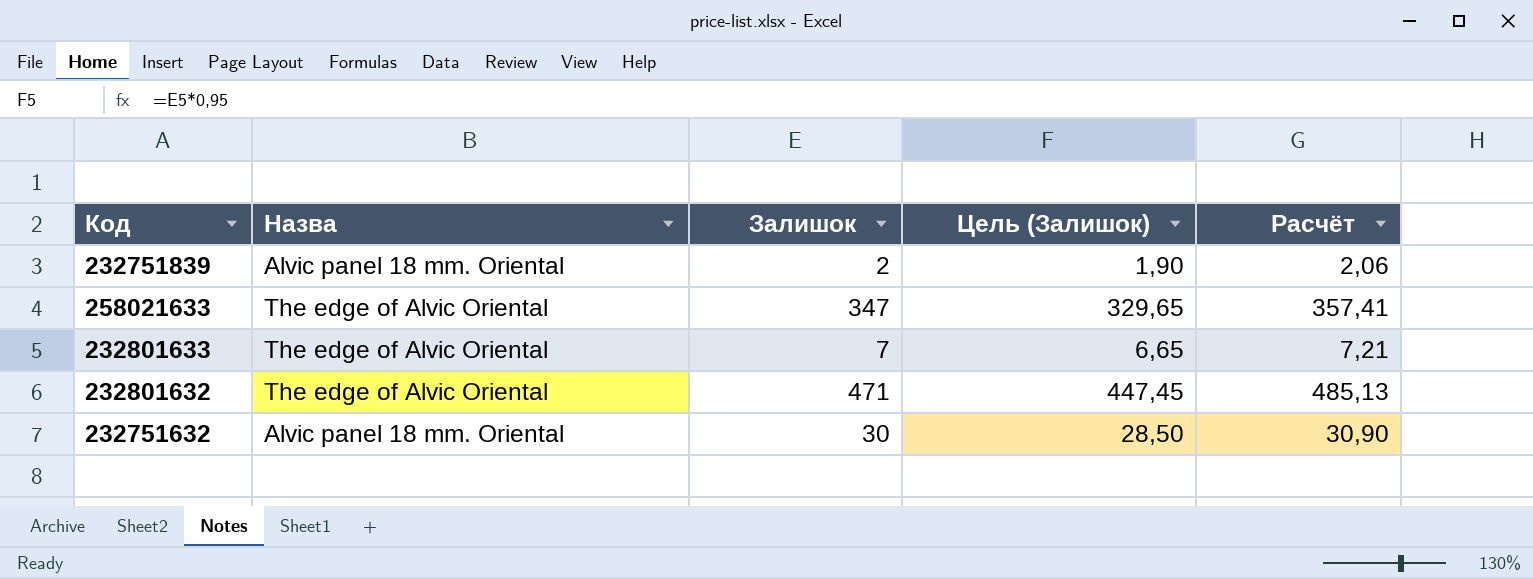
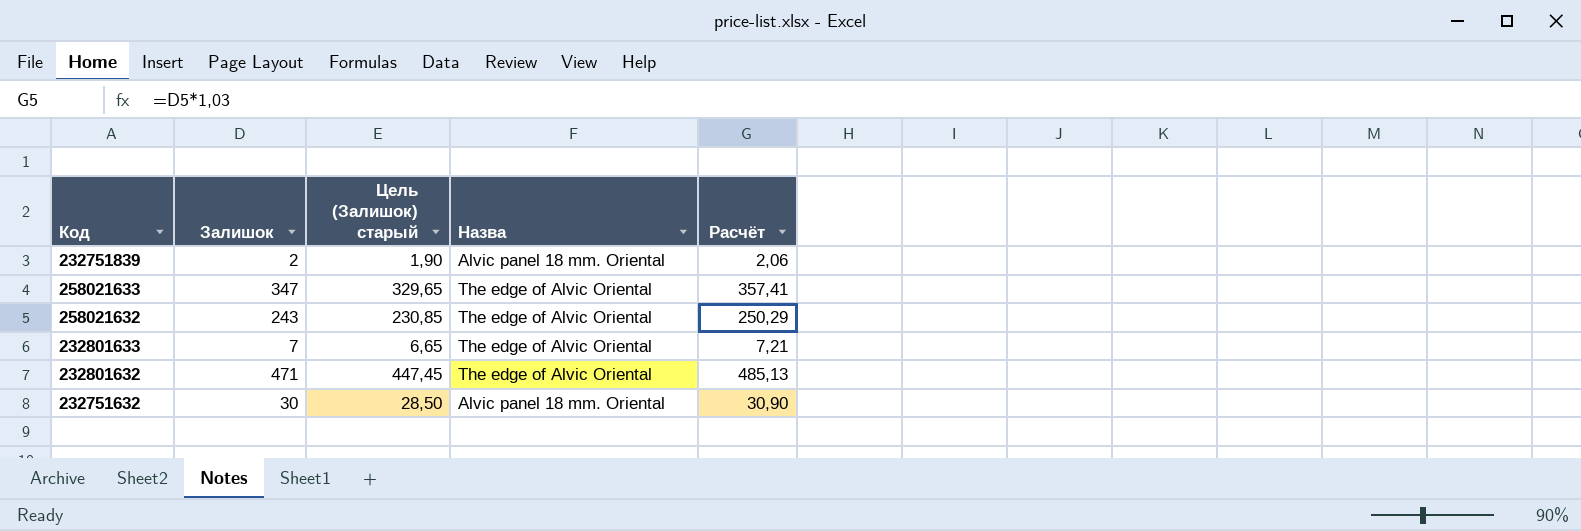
column name: Цель (Залишок) -> Цель (Залишок) старый
column Назва | position: 2 -> 4
row 258021632: none -> 243 | 230,85 | The edge of Alvic Oriental | 250,29

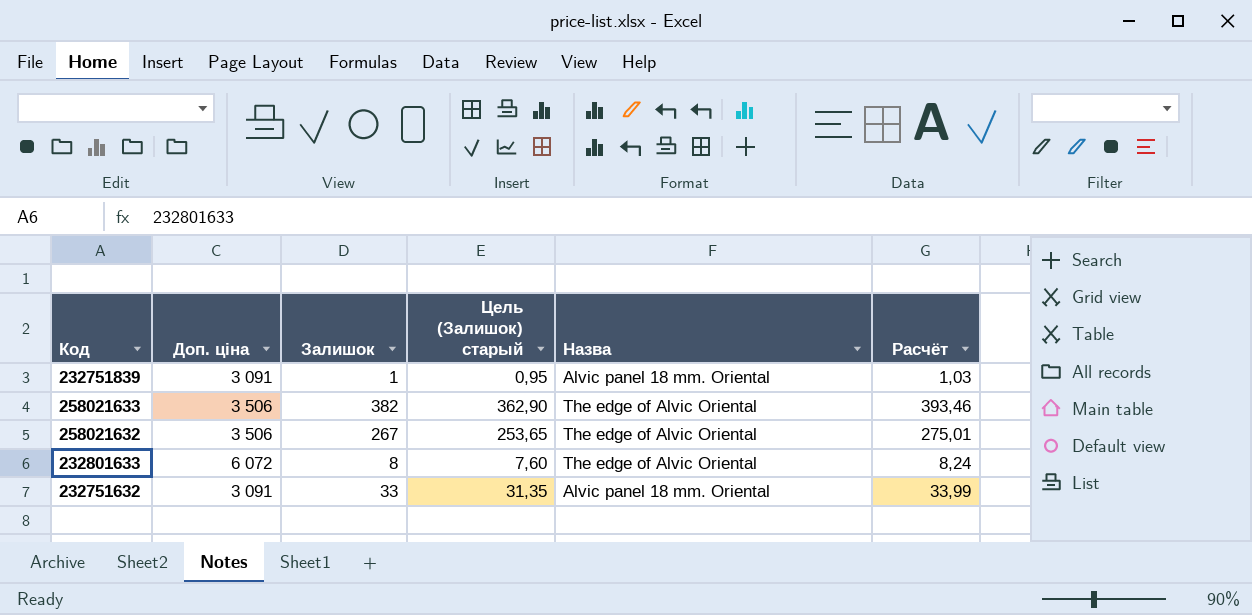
column Доп. ціна | position: none -> 2
row 232801632: 471 | 447,45 | The edge of Alvic Oriental | 485,13 -> none
232751839 | Залишок: 2 -> 1
232751839 | Цель (Залишок) старый: 1,90 -> 0,95
232751839 | Расчёт: 2,06 -> 1,03
258021633 | Залишок: 347 -> 382
258021633 | Цель (Залишок) старый: 329,65 -> 362,90
258021633 | Расчёт: 357,41 -> 393,46
258021632 | Залишок: 243 -> 267
258021632 | Цель (Залишок) старый: 230,85 -> 253,65
258021632 | Расчёт: 250,29 -> 275,01
232801633 | Залишок: 7 -> 8
232801633 | Цель (Залишок) старый: 6,65 -> 7,60
232801633 | Расчёт: 7,21 -> 8,24
232751632 | Залишок: 30 -> 33
232751632 | Цель (Залишок) старый: 28,50 -> 31,35
232751632 | Расчёт: 30,90 -> 33,99

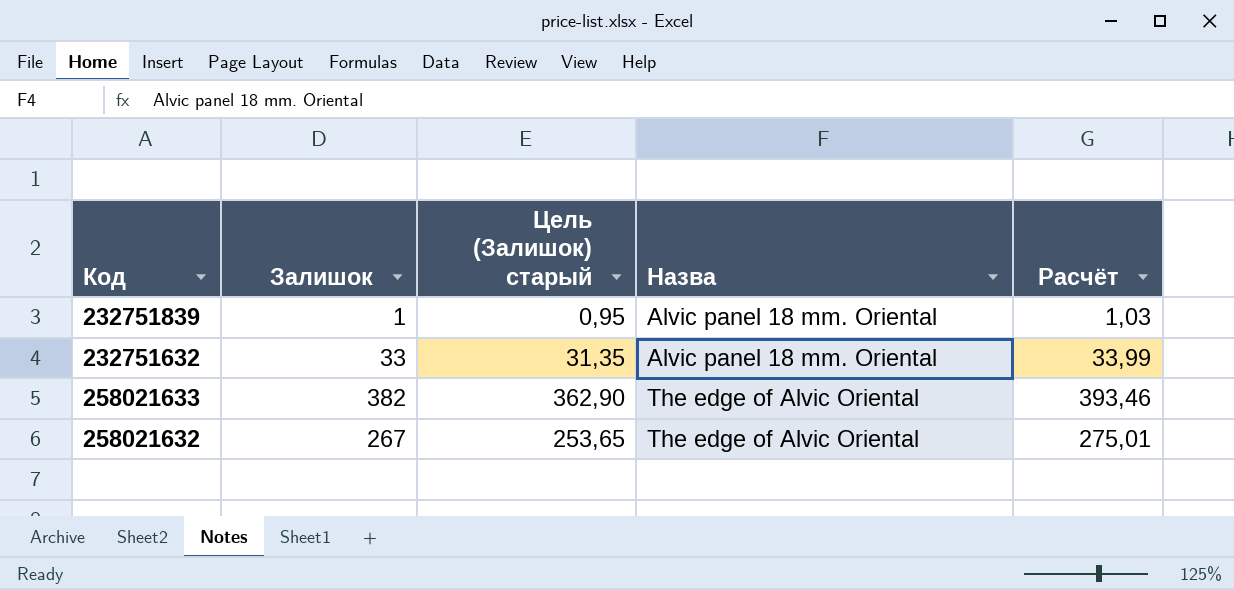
row order: none -> Назва ascending
column Доп. ціна | position: 2 -> none
row 232801633: 6 072 | 8 | 7,60 | The edge of Alvic Oriental | 8,24 -> none

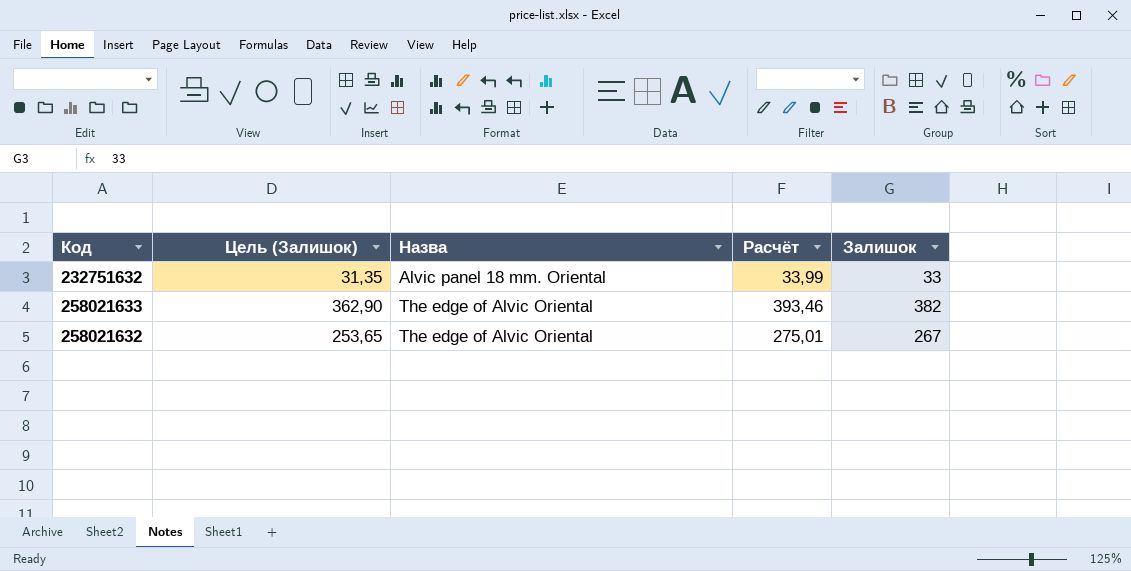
column name: Цель (Залишок) старый -> Цель (Залишок)
column Залишок | position: 2 -> 5
row 232751839: 1 | 0,95 | Alvic panel 18 mm. Oriental | 1,03 -> none

